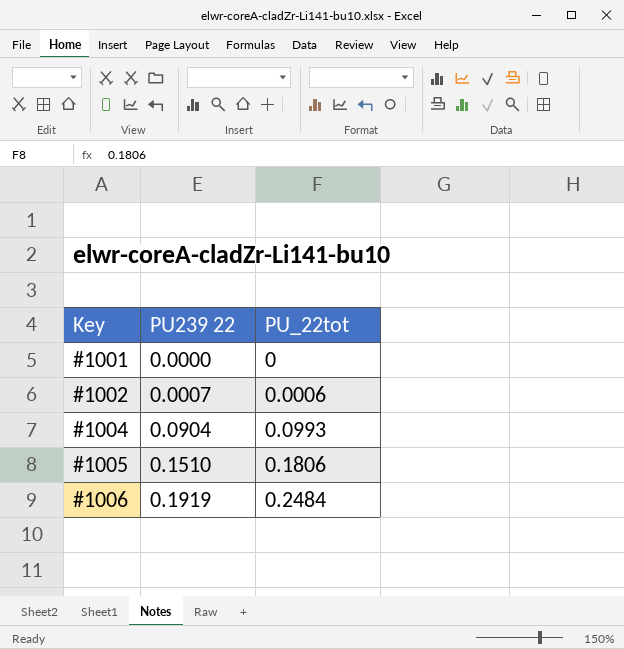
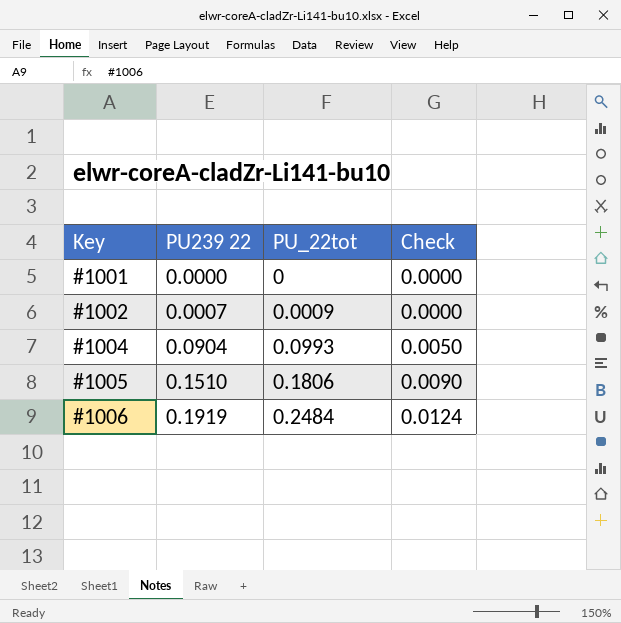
column Check | formula: none -> [PU_22tot] * 0.05
#1002 | PU_22tot: 0.0006 -> 0.0009

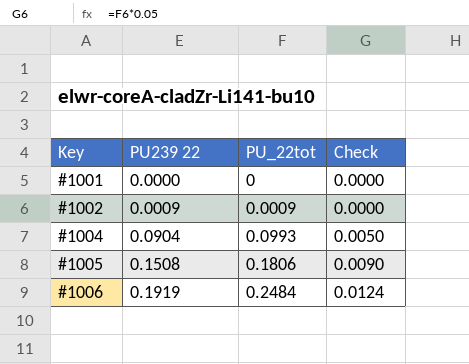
#1002 | PU239 22: 0.0007 -> 0.0009
#1005 | PU239 22: 0.1510 -> 0.1508

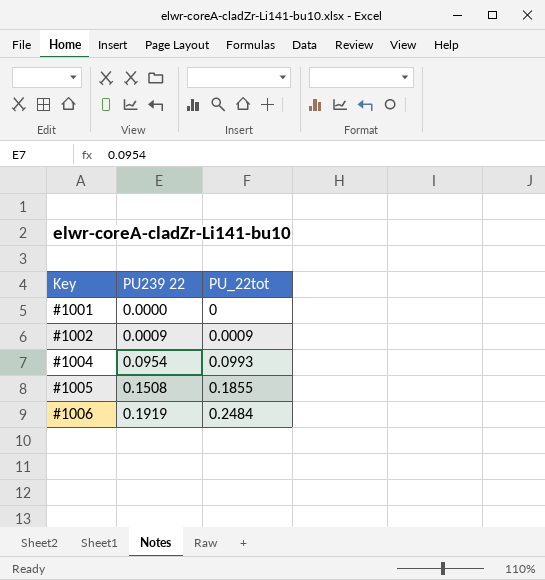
column Check | formula: [PU_22tot] * 0.05 -> none
#1004 | PU239 22: 0.0904 -> 0.0954
#1005 | PU_22tot: 0.1806 -> 0.1855

